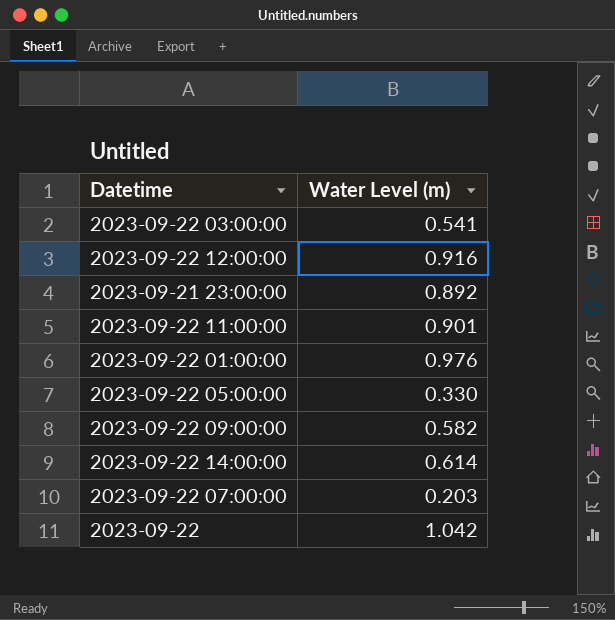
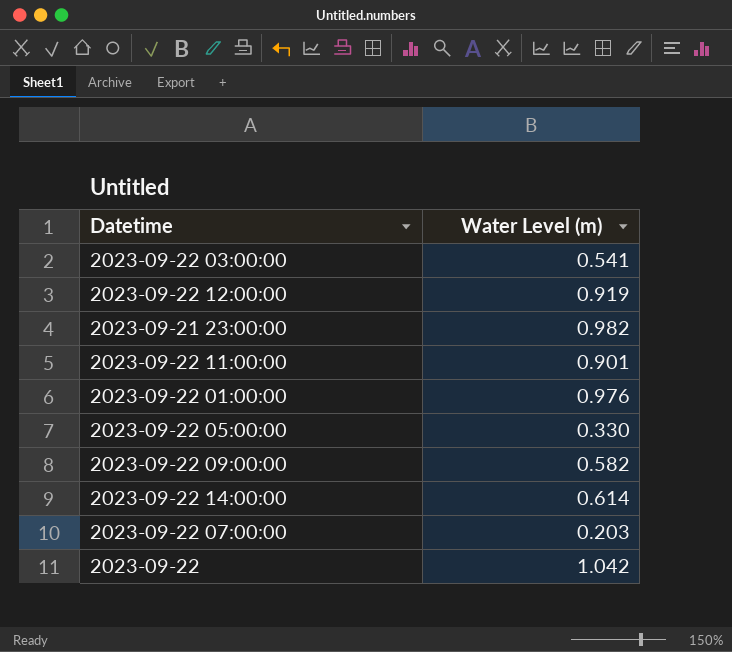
2023-09-22 12:00:00 | Water Level (m): 0.916 -> 0.919
2023-09-21 23:00:00 | Water Level (m): 0.892 -> 0.982

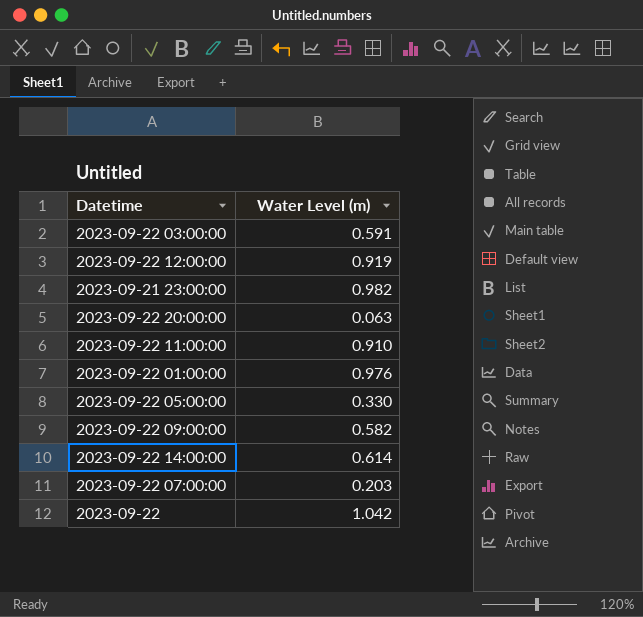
2023-09-22 03:00:00 | Water Level (m): 0.541 -> 0.591
row 2023-09-22 20:00:00: none -> 0.063
2023-09-22 11:00:00 | Water Level (m): 0.901 -> 0.910

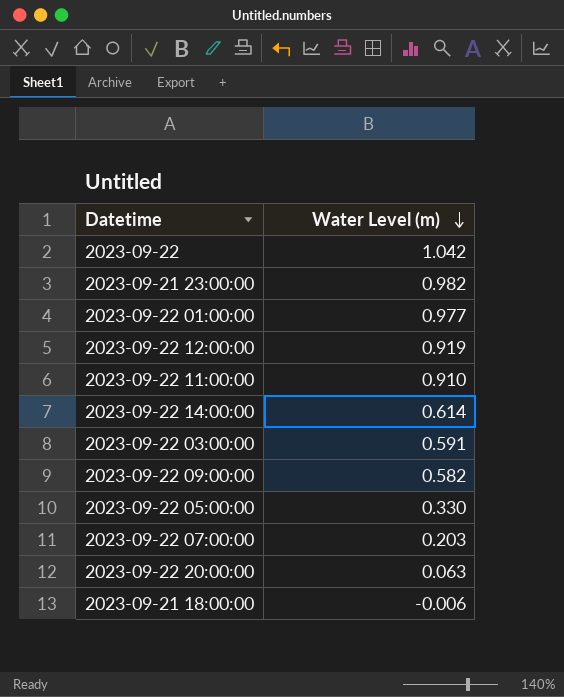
row order: none -> Water Level (m) descending
2023-09-22 01:00:00 | Water Level (m): 0.976 -> 0.977
row 2023-09-21 18:00:00: none -> -0.006

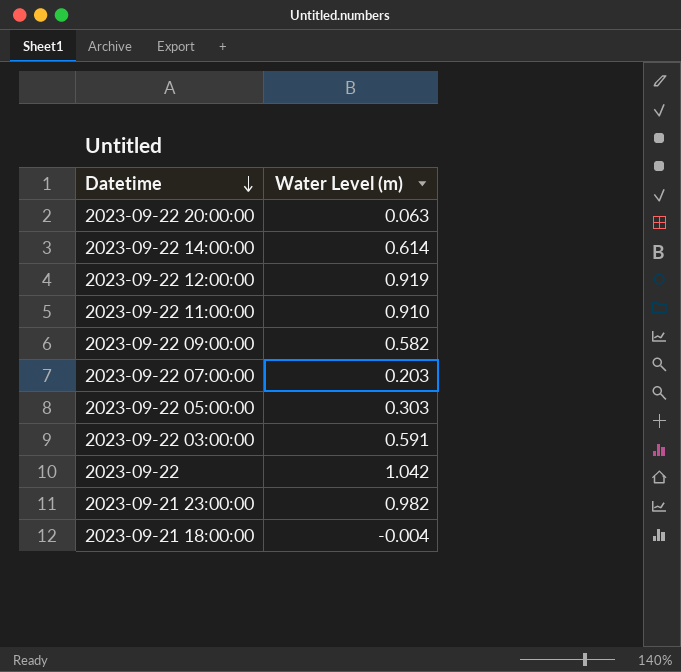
row order: Water Level (m) descending -> Datetime descending
row 2023-09-22 01:00:00: 0.977 -> none
2023-09-22 05:00:00 | Water Level (m): 0.330 -> 0.303
2023-09-21 18:00:00 | Water Level (m): -0.006 -> -0.004

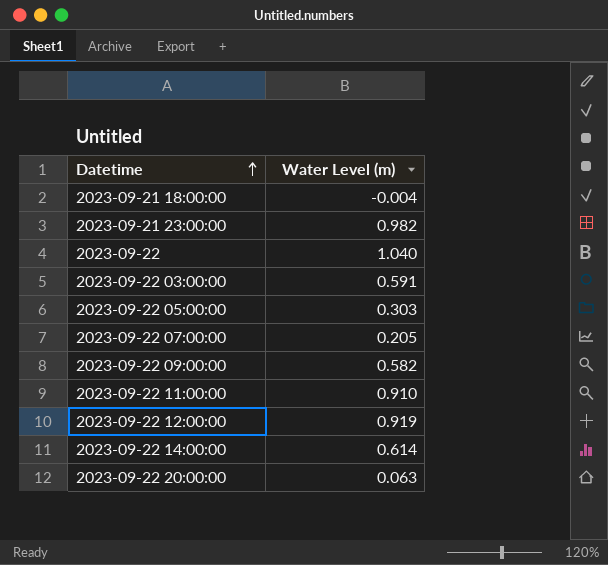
row order: Datetime descending -> Datetime ascending
2023-09-22 | Water Level (m): 1.042 -> 1.040
2023-09-22 07:00:00 | Water Level (m): 0.203 -> 0.205

